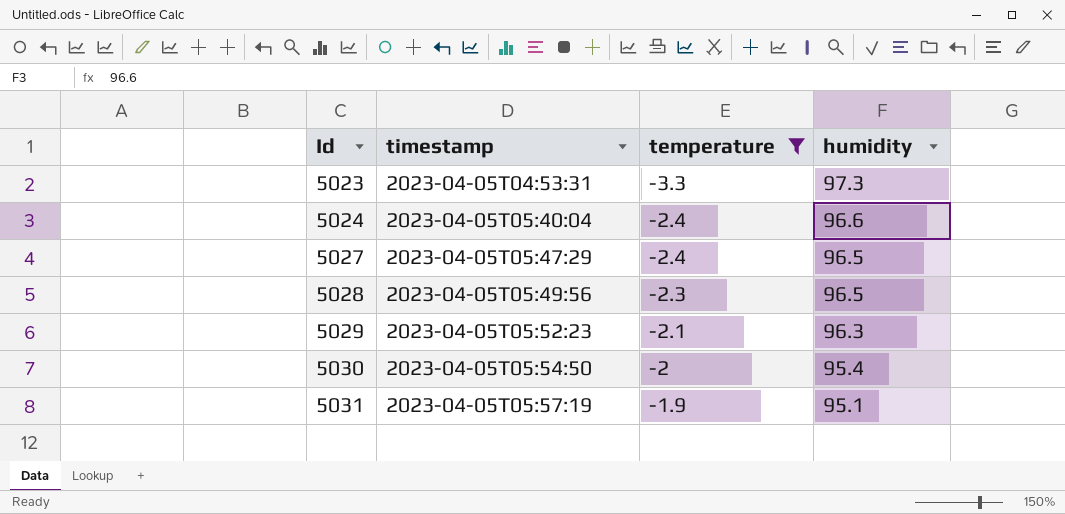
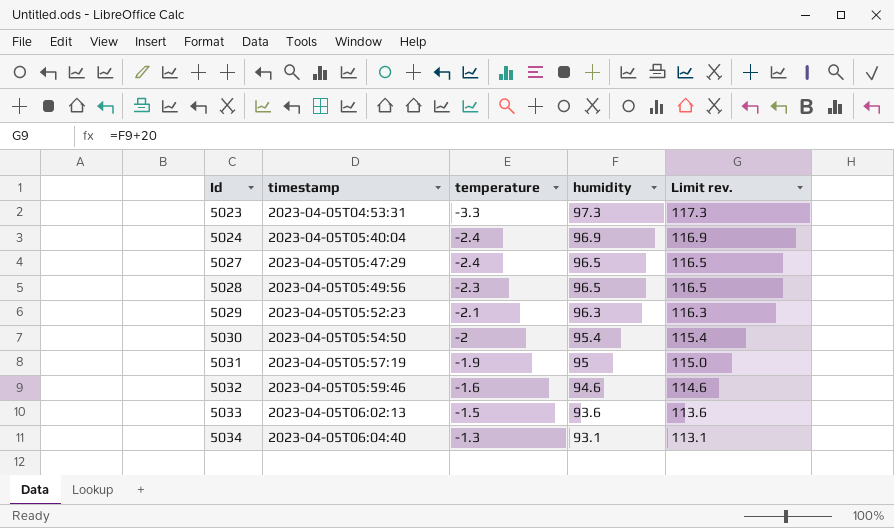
filter: temperature <= -1.9 -> none
column Limit rev. | formula: none -> [humidity] + 20
5024 | humidity: 96.6 -> 96.9
5031 | humidity: 95.1 -> 95

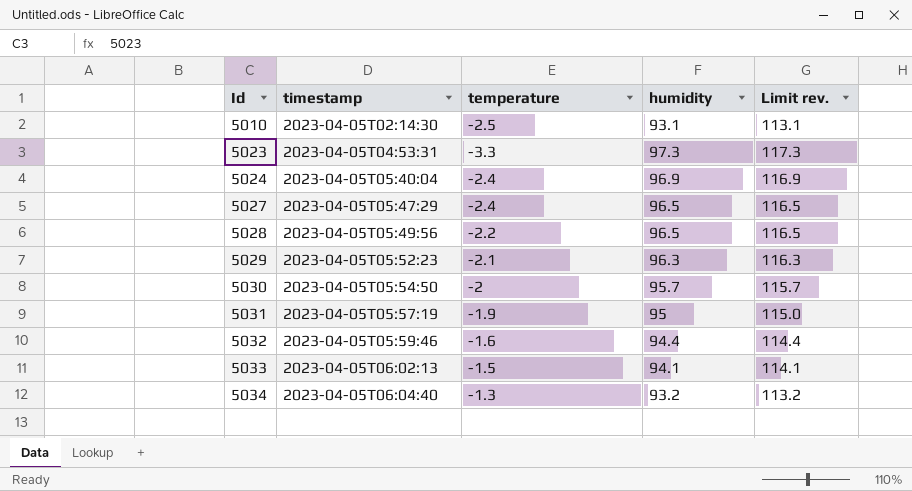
row 5010: none -> 2023-04-05T02:14:30 | -2.5 | 93.1 | 113.1
5028 | temperature: -2.3 -> -2.2
5030 | humidity: 95.4 -> 95.7
5030 | Limit rev.: 115.4 -> 115.7
5032 | humidity: 94.6 -> 94.4
5032 | Limit rev.: 114.6 -> 114.4
5033 | humidity: 93.6 -> 94.1
5033 | Limit rev.: 113.6 -> 114.1
5034 | humidity: 93.1 -> 93.2
5034 | Limit rev.: 113.1 -> 113.2

